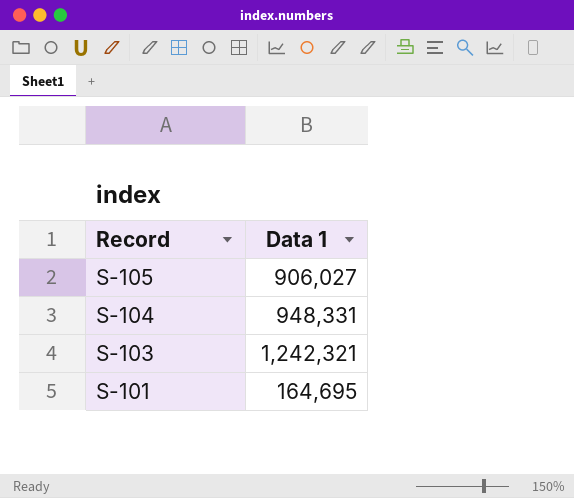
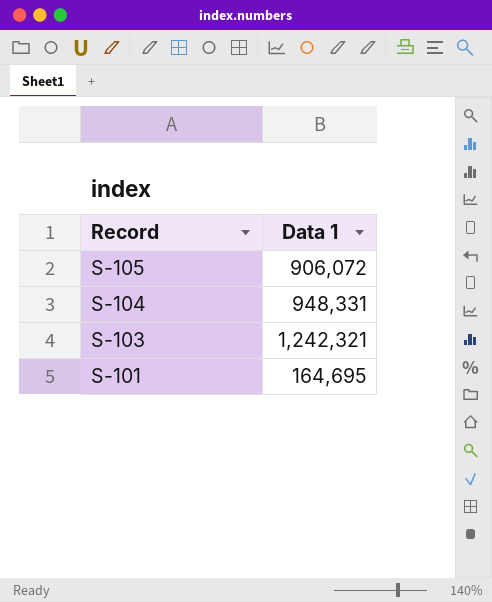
S-105 | Data 1: 906,027 -> 906,072

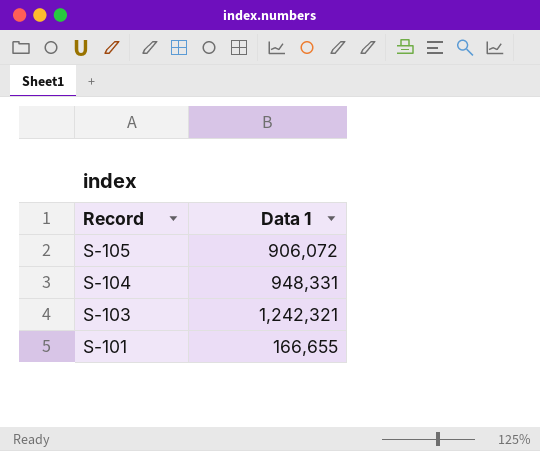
S-101 | Data 1: 164,695 -> 166,655

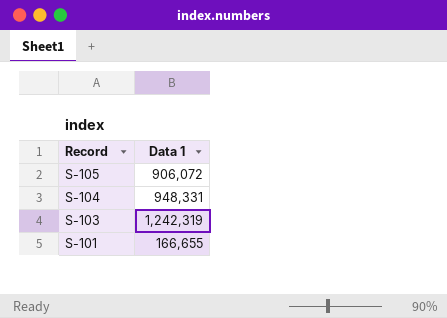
S-103 | Data 1: 1,242,321 -> 1,242,319

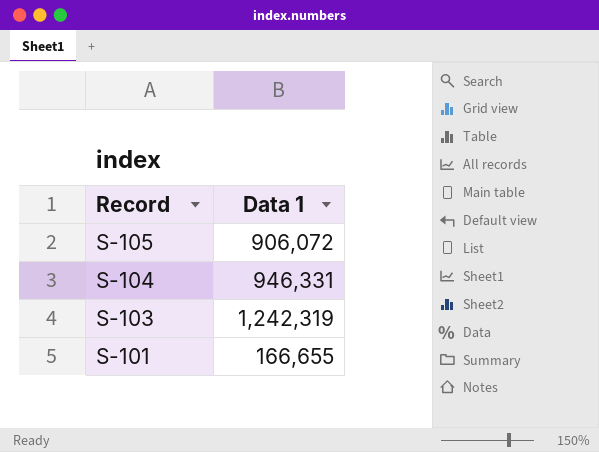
S-104 | Data 1: 948,331 -> 946,331

